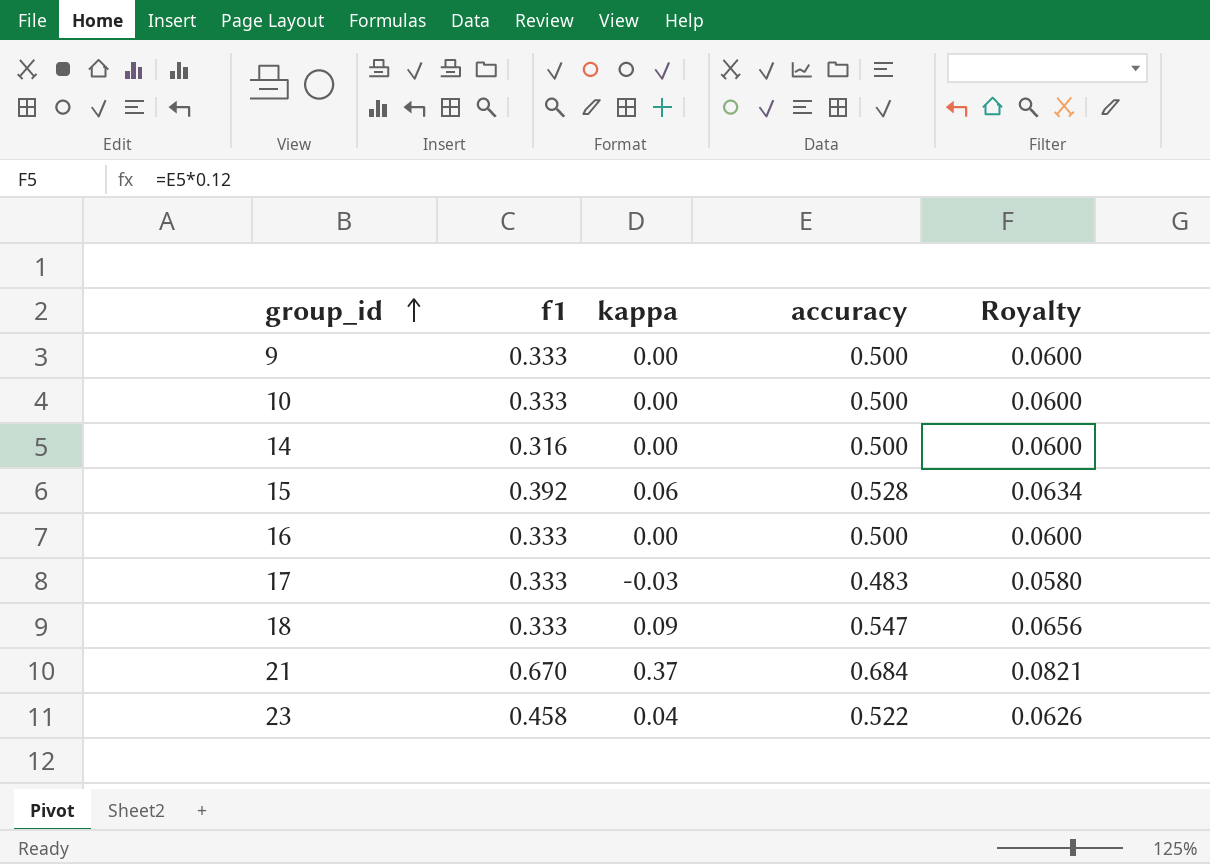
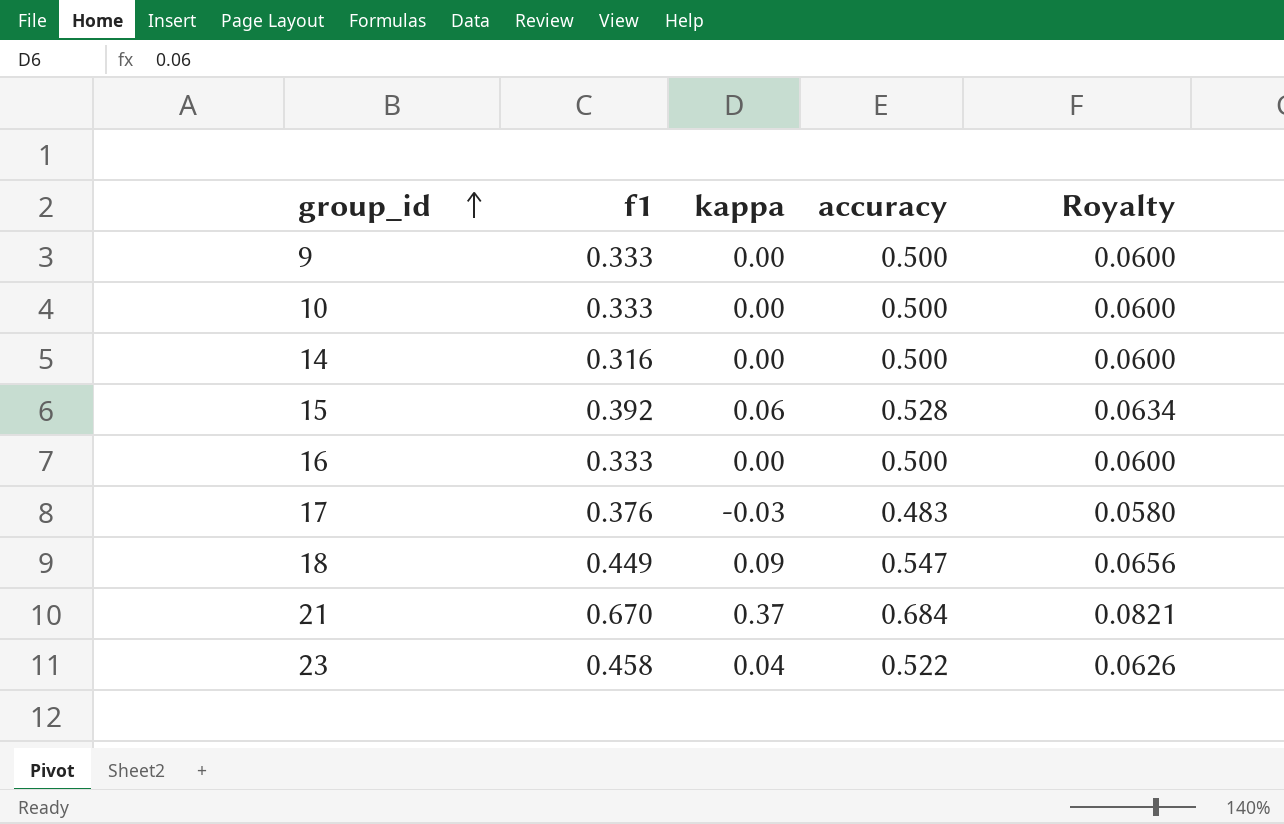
17 | f1: 0.333 -> 0.376
18 | f1: 0.333 -> 0.449

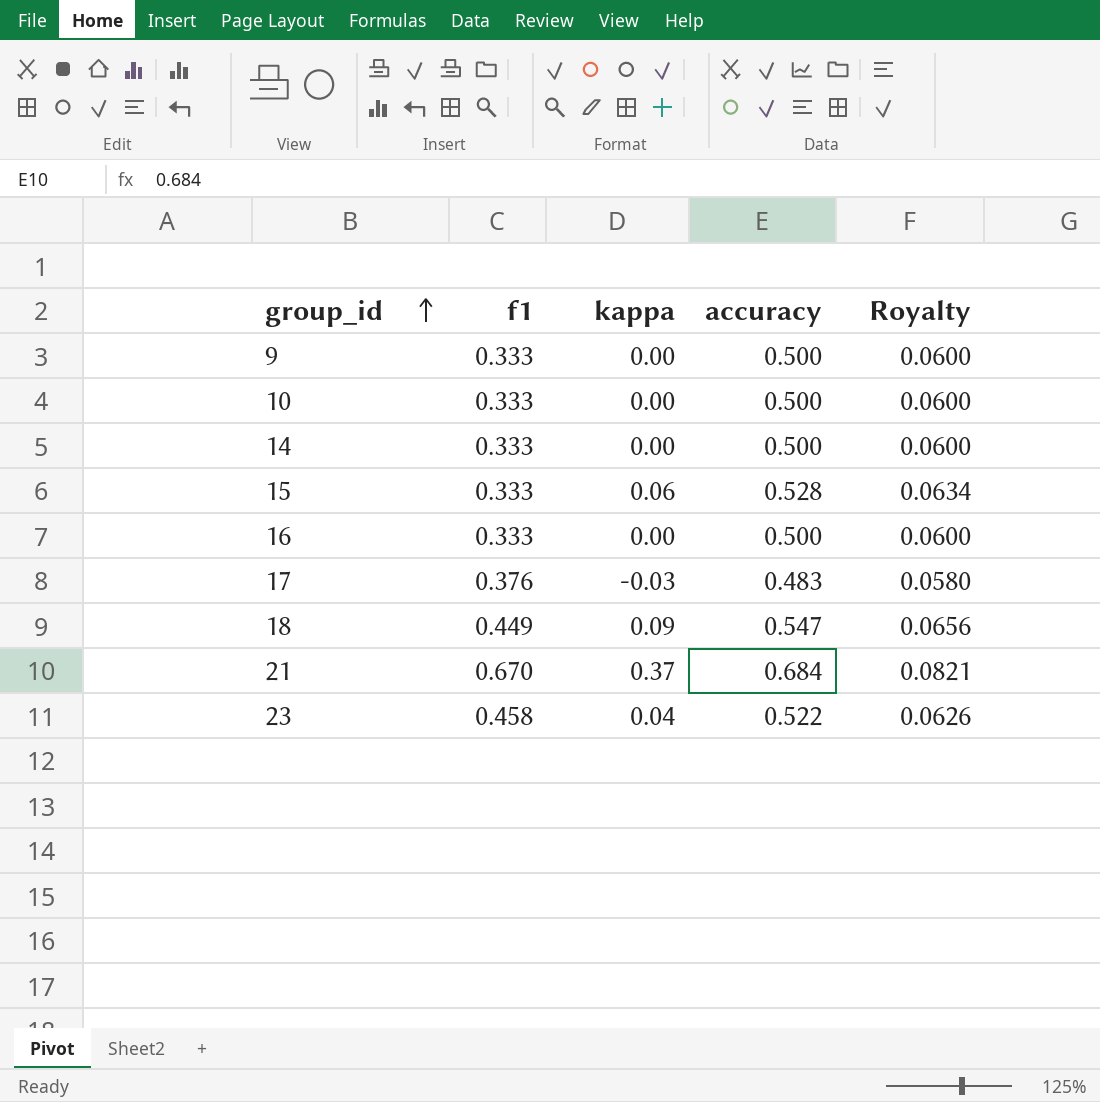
14 | f1: 0.316 -> 0.333
15 | f1: 0.392 -> 0.333

